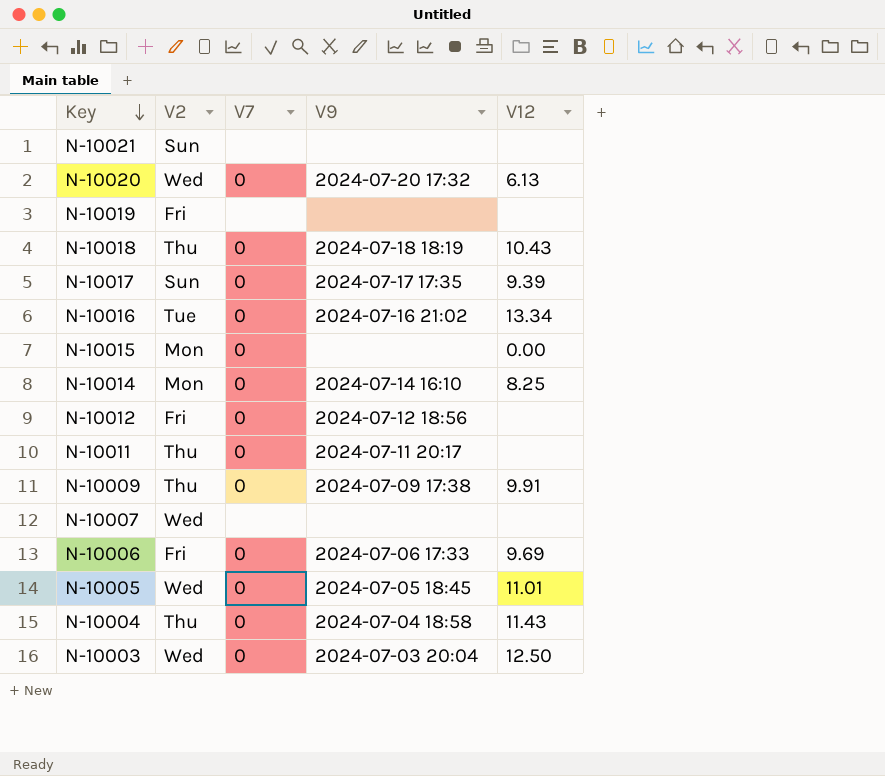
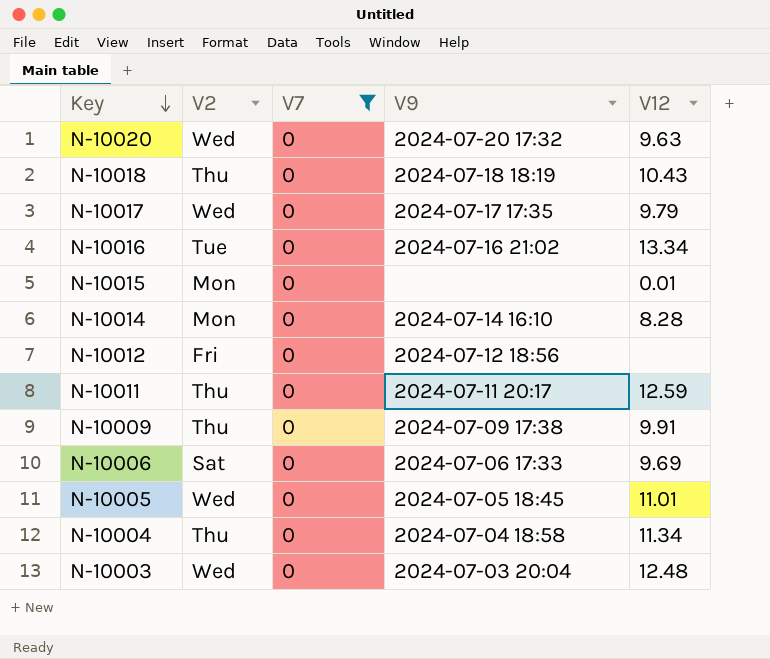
filter: none -> V7 = 0
N-10020 | V12: 6.13 -> 9.63
N-10017 | V2: Sun -> Wed
N-10017 | V12: 9.39 -> 9.79
N-10015 | V12: 0.00 -> 0.01
N-10014 | V12: 8.25 -> 8.28
N-10011 | V12: none -> 12.59
N-10006 | V2: Fri -> Sat
N-10004 | V12: 11.43 -> 11.34
N-10003 | V12: 12.50 -> 12.48

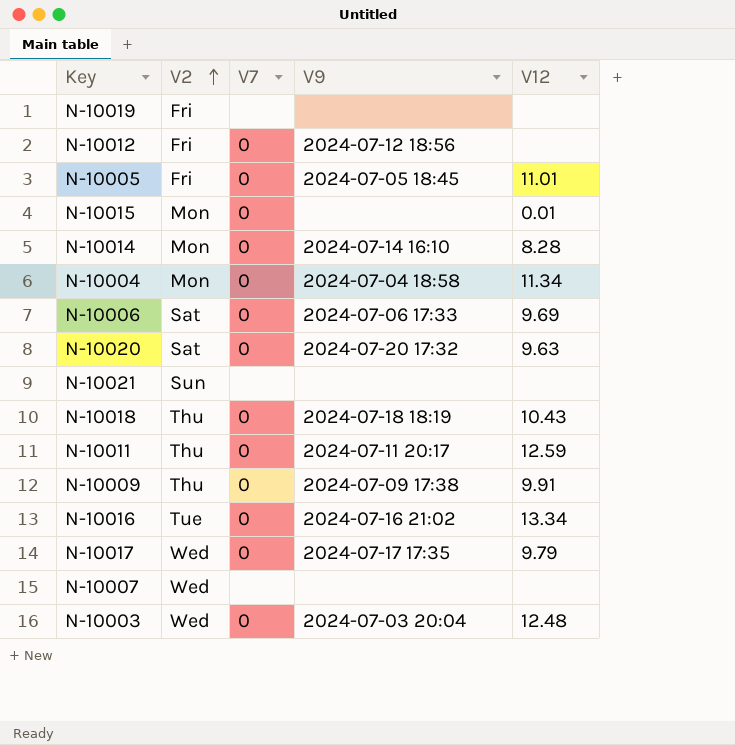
filter: V7 = 0 -> none
row order: Key descending -> V2 ascending
N-10005 | V2: Wed -> Fri
N-10004 | V2: Thu -> Mon
N-10020 | V2: Wed -> Sat

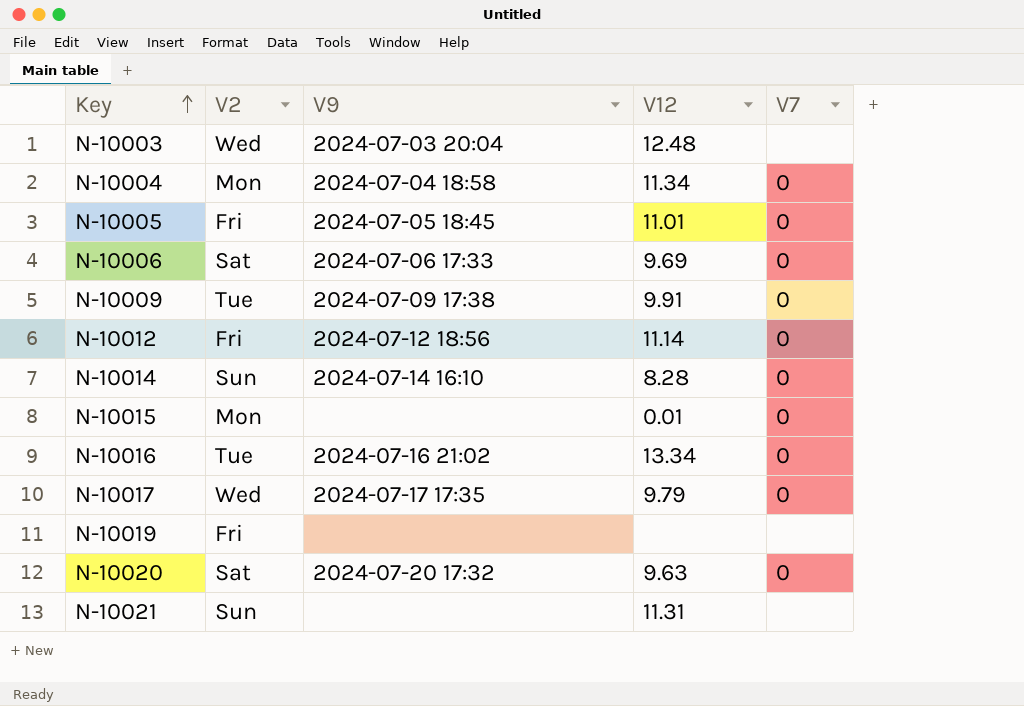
row order: V2 ascending -> Key ascending
column V7 | position: 3 -> 5
row N-10018: Thu | 0 | 2024-07-18 18:19 | 10.43 -> none
row N-10011: Thu | 0 | 2024-07-11 20:17 | 12.59 -> none
row N-10007: Wed | none | none | none -> none
N-10003 | V7: 0 -> none
N-10009 | V2: Thu -> Tue
N-10012 | V12: none -> 11.14
N-10014 | V2: Mon -> Sun
N-10021 | V12: none -> 11.31

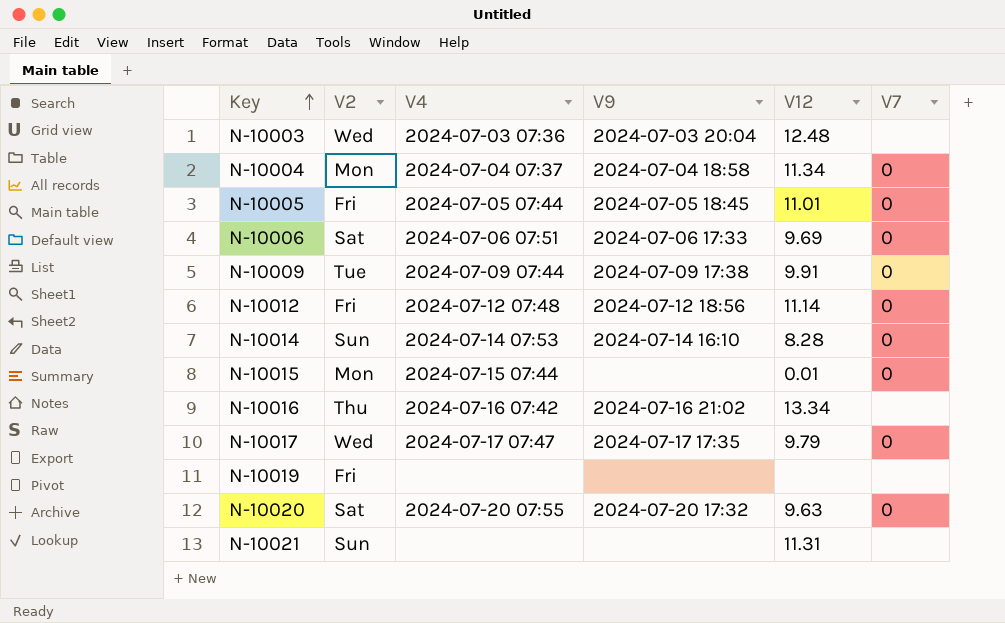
column V4 | position: none -> 3
N-10016 | V2: Tue -> Thu
N-10016 | V7: 0 -> none

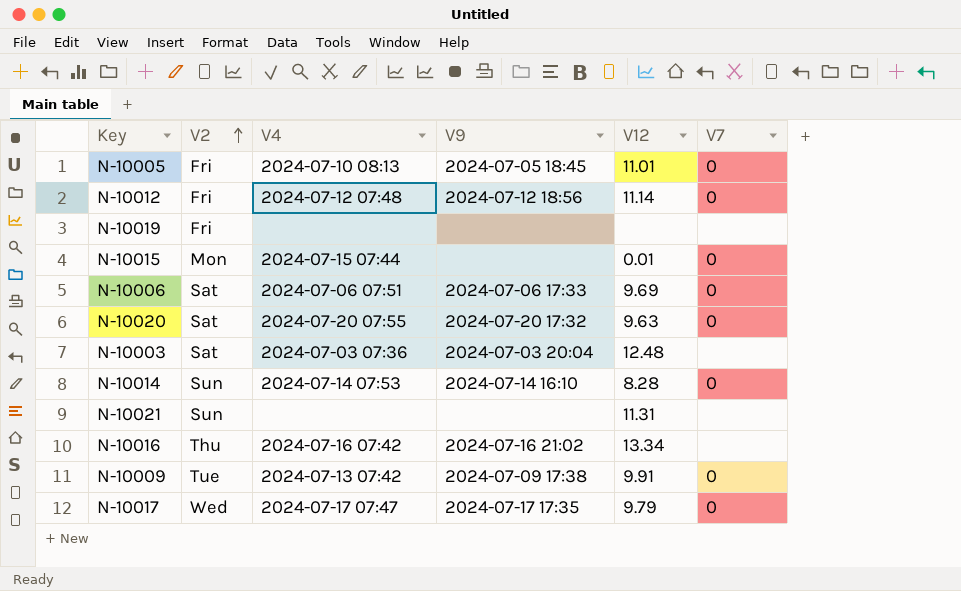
row order: Key ascending -> V2 ascending
row N-10004: Mon | 2024-07-04 07:37 | 2024-07-04 18:58 | 11.34 | 0 -> none
N-10005 | V4: 2024-07-05 07:44 -> 2024-07-10 08:13
N-10003 | V2: Wed -> Sat
N-10009 | V4: 2024-07-09 07:44 -> 2024-07-13 07:42

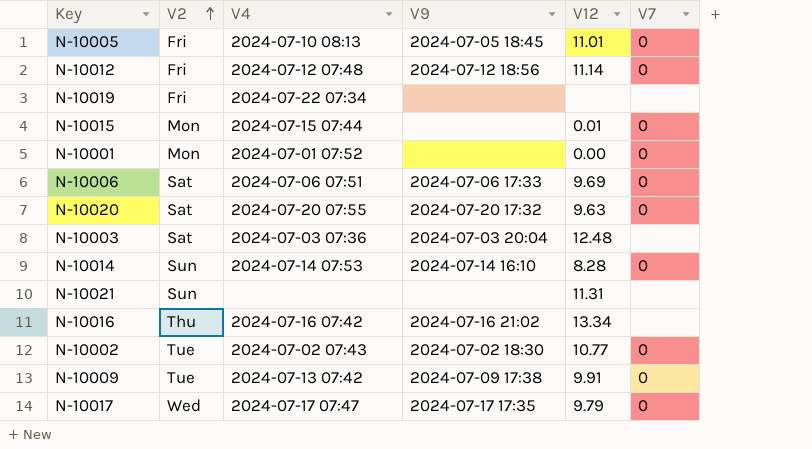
N-10019 | V4: none -> 2024-07-22 07:34
row N-10001: none -> Mon | 2024-07-01 07:52 | none | 0.00 | 0
row N-10002: none -> Tue | 2024-07-02 07:43 | 2024-07-02 18:30 | 10.77 | 0

